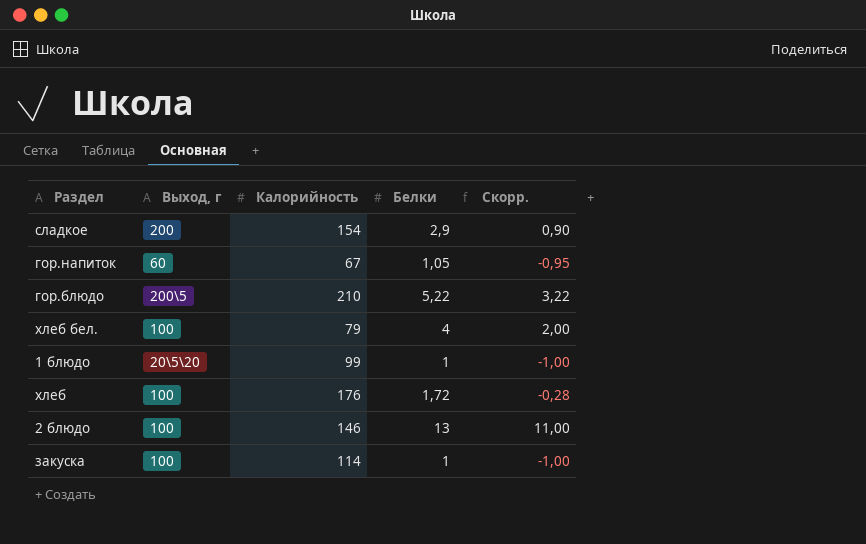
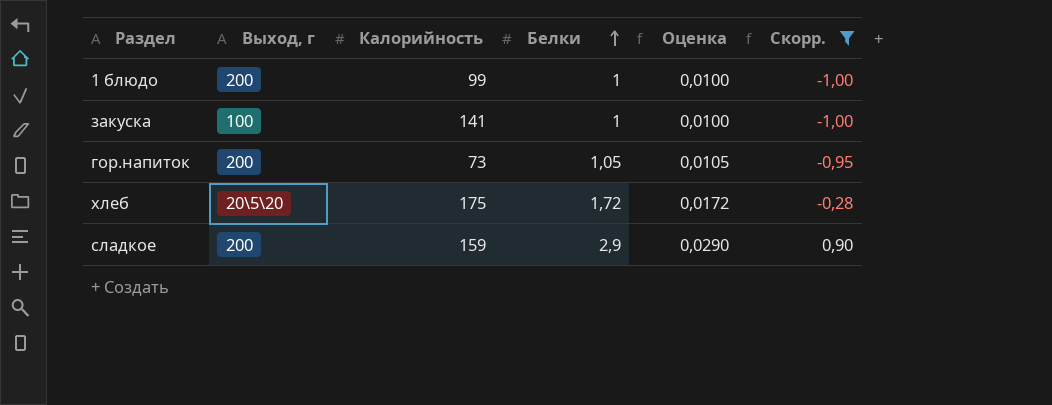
filter: none -> Скорр. <= 0,90
row order: none -> Белки ascending
column Оценка | formula: none -> [Белки] * 0,01
1 блюдо | Выход, г: 20\5\20 -> 200
закуска | Калорийность: 114 -> 141
гор.напиток | Выход, г: 60 -> 200
гор.напиток | Калорийность: 67 -> 73
хлеб | Выход, г: 100 -> 20\5\20
хлеб | Калорийность: 176 -> 175
сладкое | Калорийность: 154 -> 159

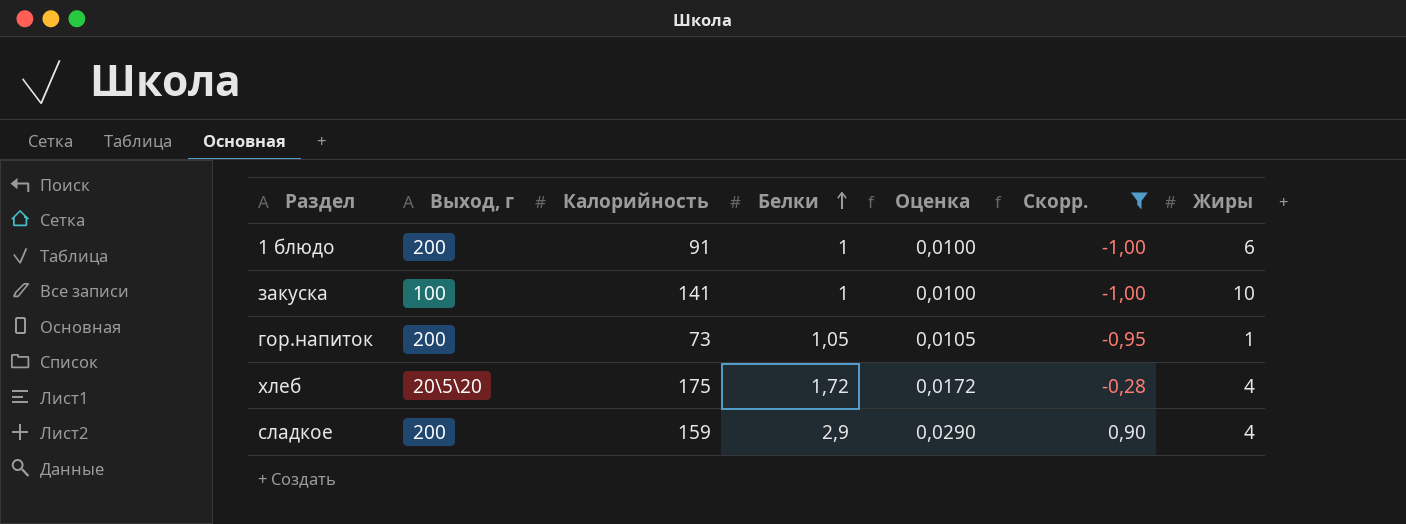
column Жиры | position: none -> 7
1 блюдо | Калорийность: 99 -> 91

